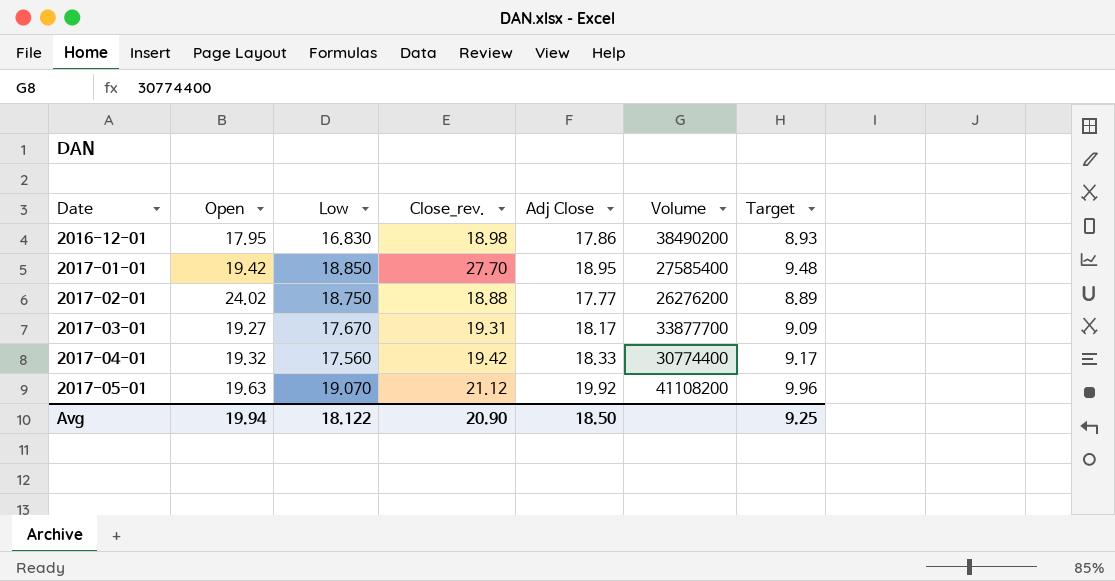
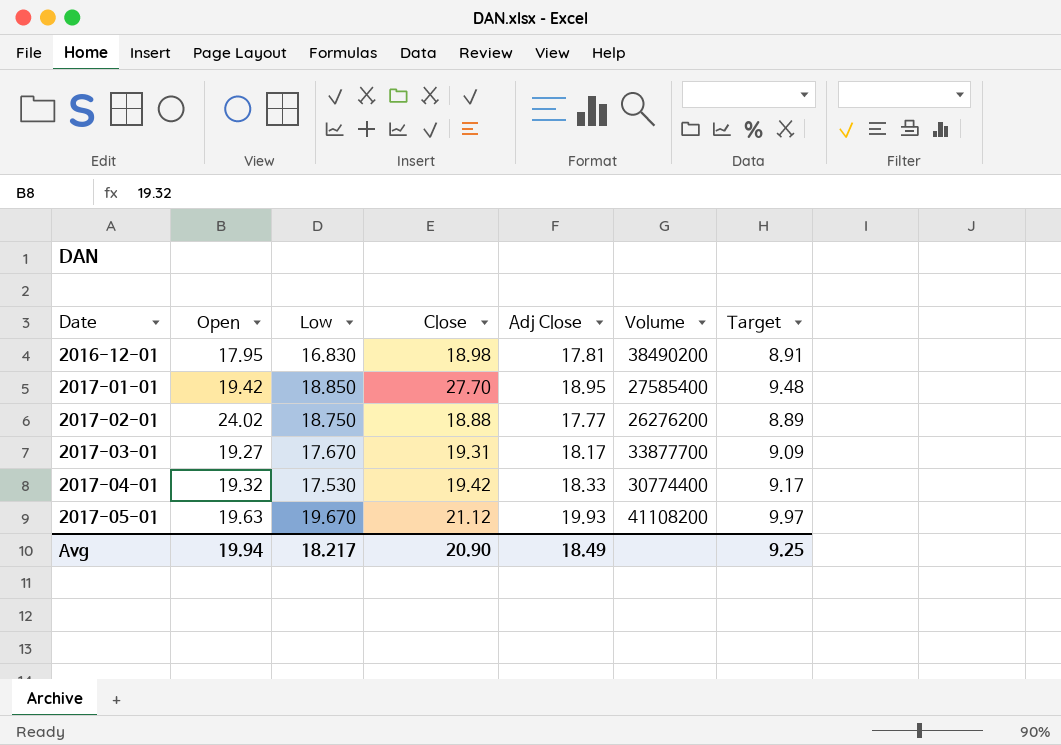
column name: Close_rev. -> Close
2016-12-01 | Adj Close: 17.86 -> 17.81
2016-12-01 | Target: 8.93 -> 8.91
2017-04-01 | Low: 17.560 -> 17.530
2017-05-01 | Low: 19.070 -> 19.670
2017-05-01 | Adj Close: 19.92 -> 19.93
2017-05-01 | Target: 9.96 -> 9.97
Avg | Low: 18.122 -> 18.217
Avg | Adj Close: 18.50 -> 18.49

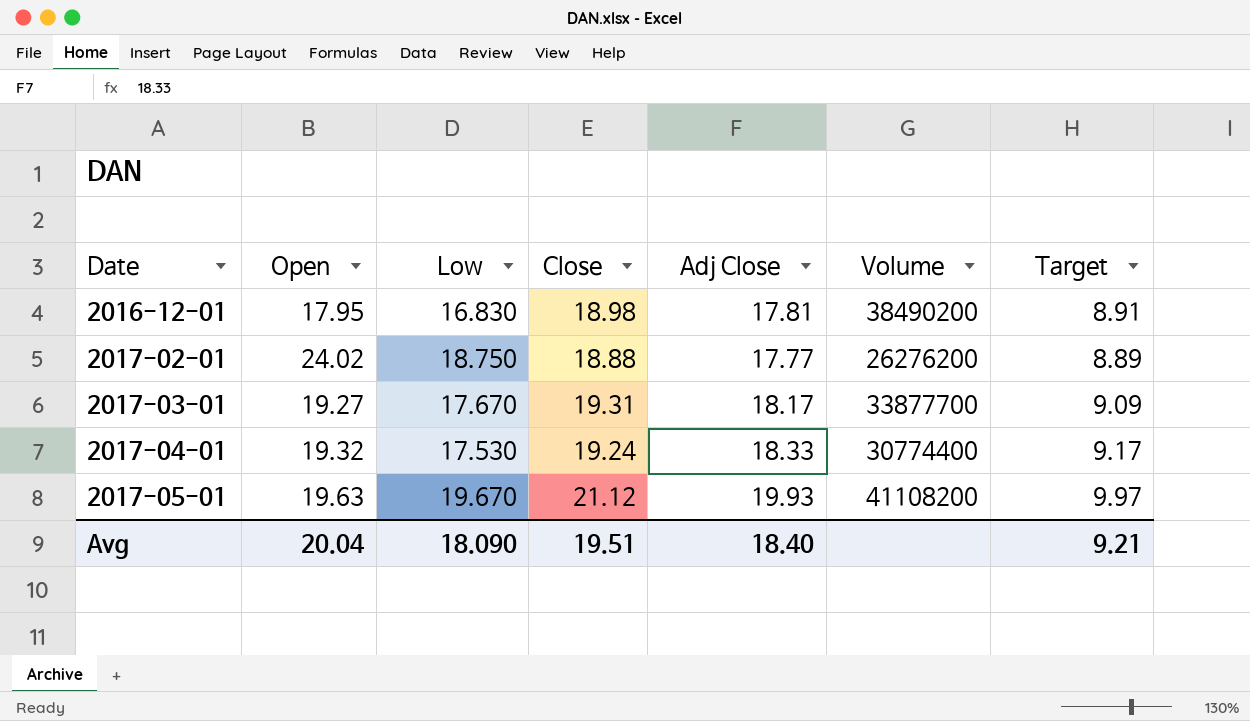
row 2017-01-01: 19.42 | 18.850 | 27.70 | 18.95 | 27585400 | 9.48 -> none
2017-04-01 | Close: 19.42 -> 19.24
Avg | Open: 19.94 -> 20.04
Avg | Low: 18.217 -> 18.090
Avg | Close: 20.90 -> 19.51
Avg | Adj Close: 18.49 -> 18.40
Avg | Target: 9.25 -> 9.21

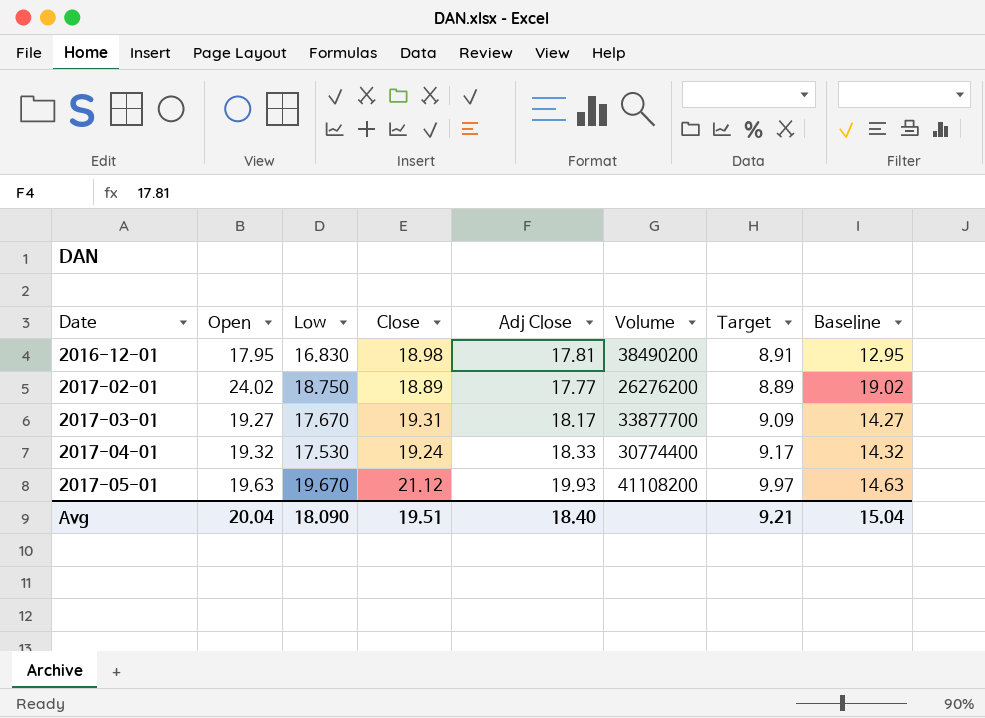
column Baseline | formula: none -> [Open] - 5
2017-02-01 | Close: 18.88 -> 18.89

